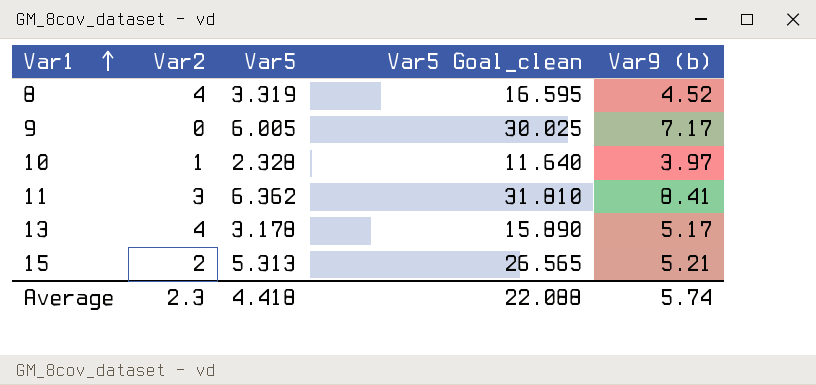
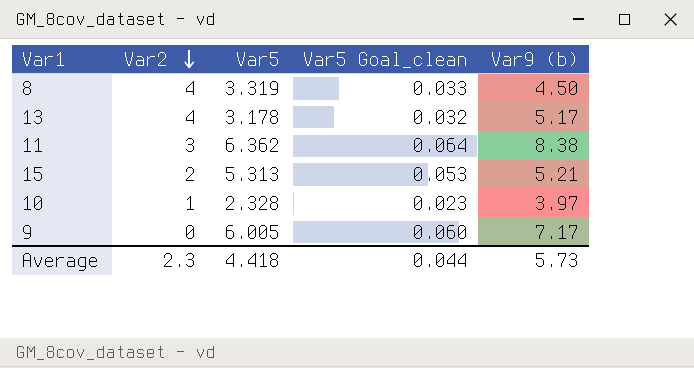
row order: Var1 ascending -> Var2 descending
column Var5 Goal_clean | formula: [Var5] * 5 -> [Var5] * 0.01
8 | Var9 (b): 4.52 -> 4.50
11 | Var9 (b): 8.41 -> 8.38
Average | Var5 Goal_clean: 22.088 -> 0.044
Average | Var9 (b): 5.74 -> 5.73

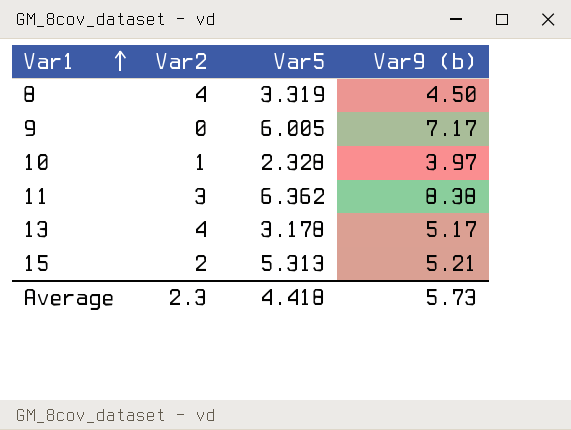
row order: Var2 descending -> Var1 ascending
column Var5 Goal_clean | formula: [Var5] * 0.01 -> none

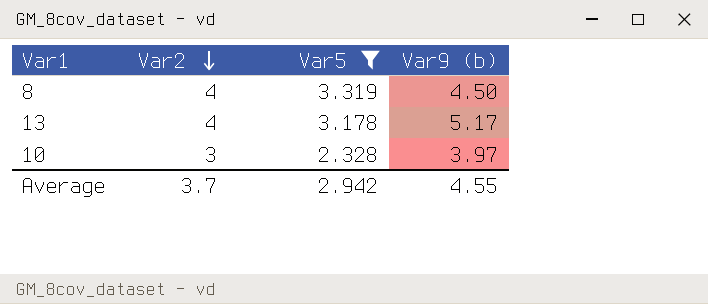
filter: none -> Var5 <= 3.319
row order: Var1 ascending -> Var2 descending
10 | Var2: 1 -> 3
Average | Var2: 2.3 -> 3.7
Average | Var5: 4.418 -> 2.942
Average | Var9 (b): 5.73 -> 4.55

